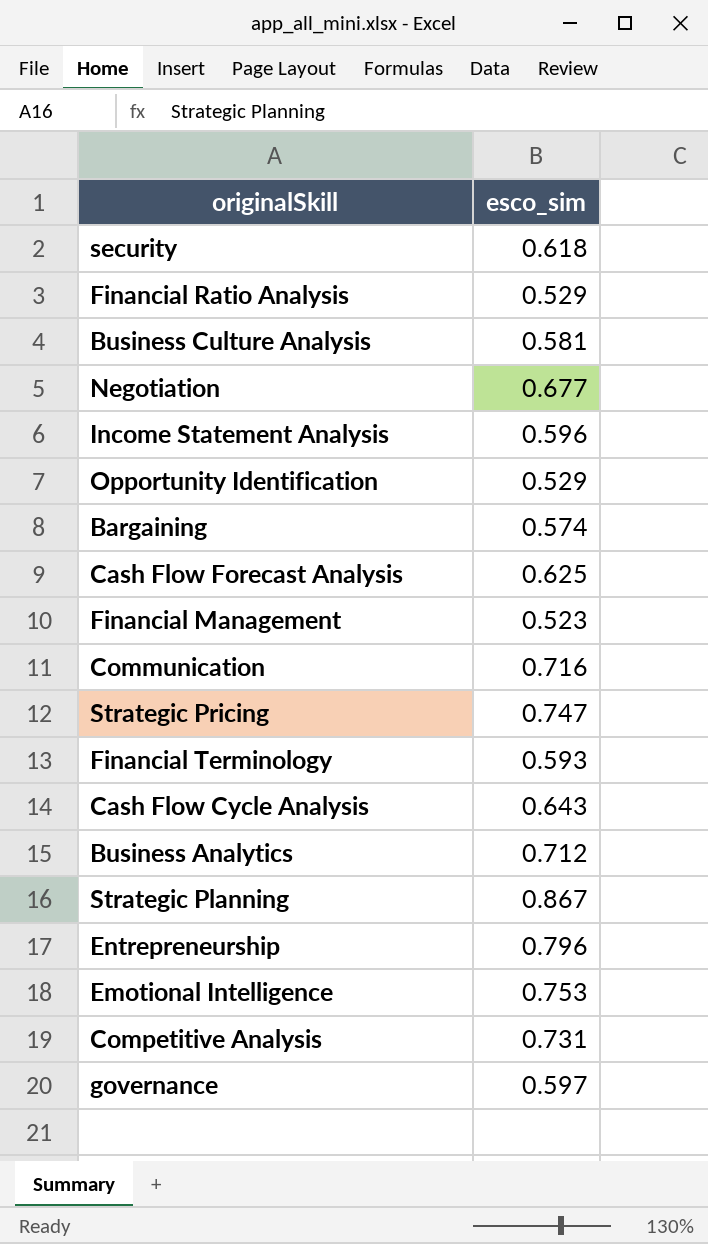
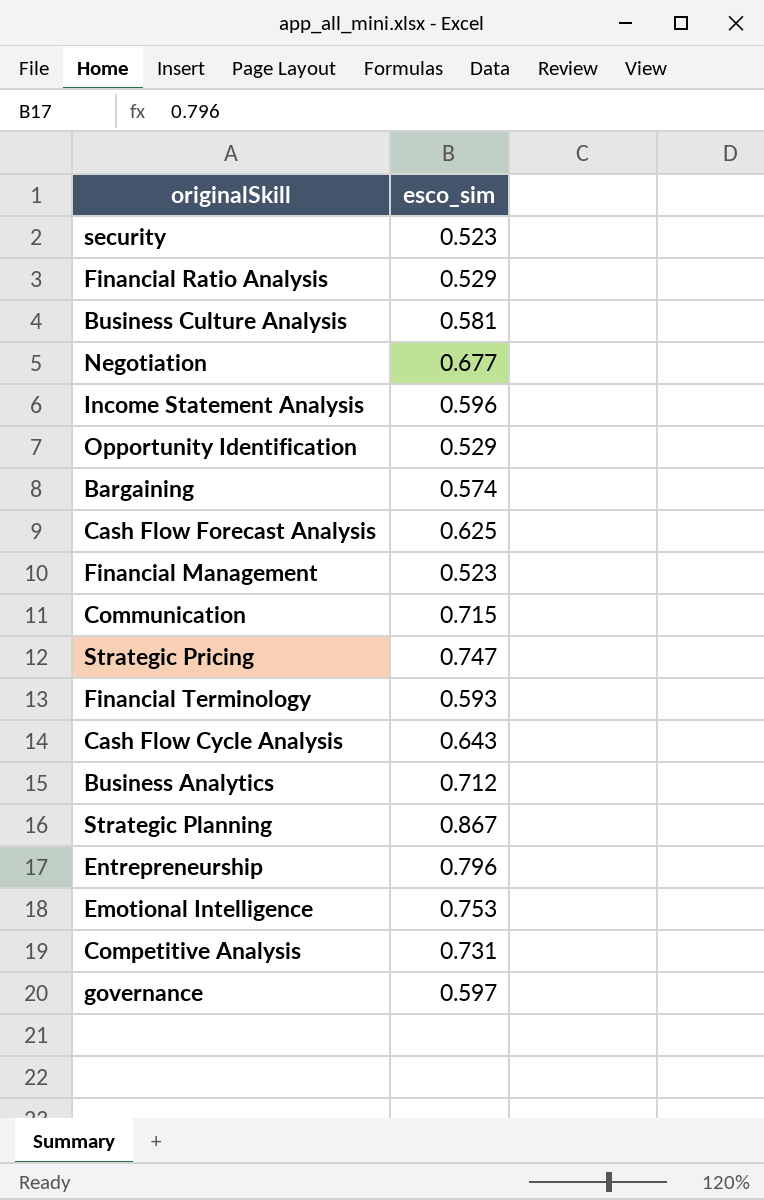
security | esco_sim: 0.618 -> 0.523
Communication | esco_sim: 0.716 -> 0.715

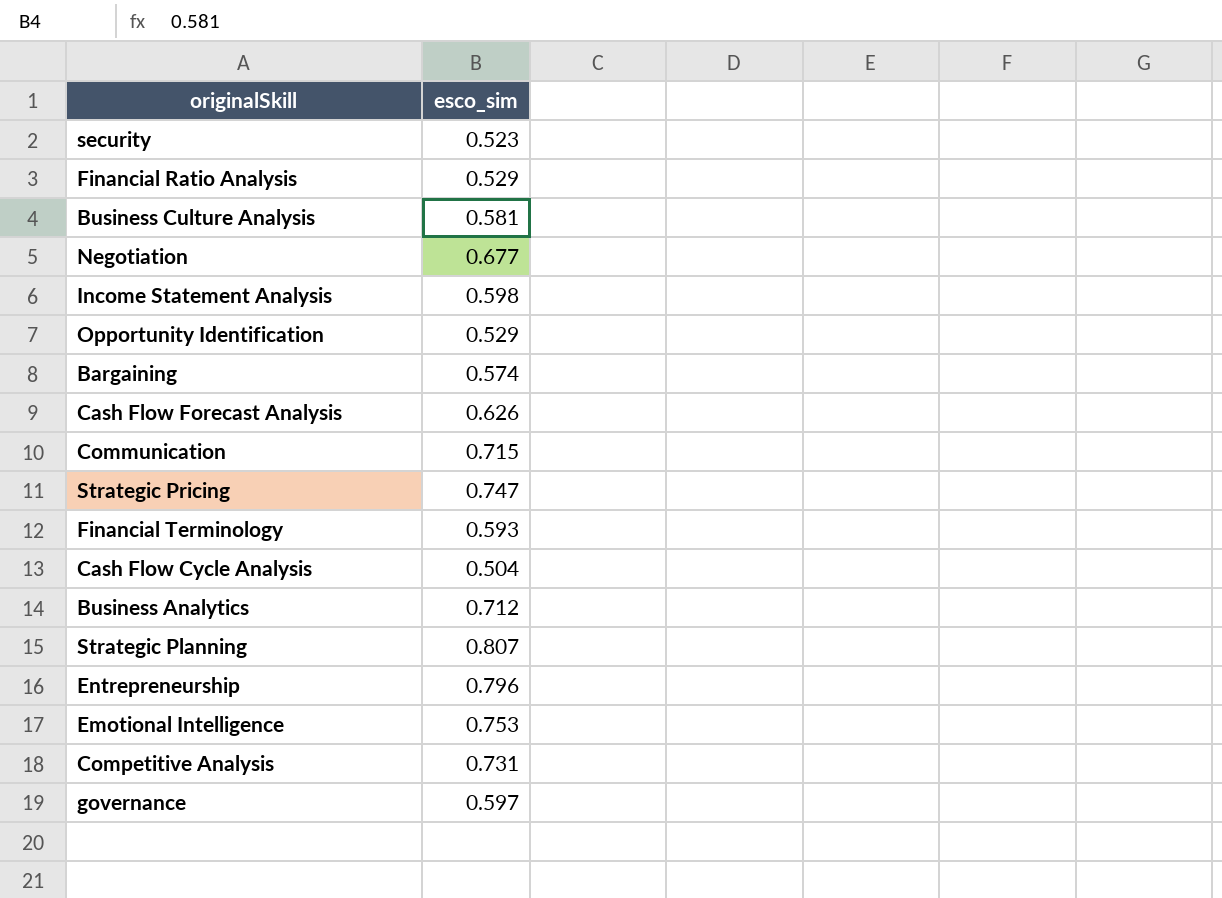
row Financial Management: 0.523 -> none
Income Statement Analysis | esco_sim: 0.596 -> 0.598
Cash Flow Forecast Analysis | esco_sim: 0.625 -> 0.626
Cash Flow Cycle Analysis | esco_sim: 0.643 -> 0.504
Strategic Planning | esco_sim: 0.867 -> 0.807

